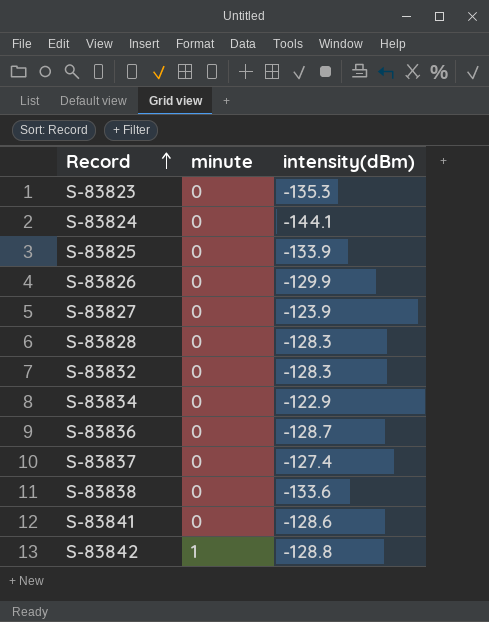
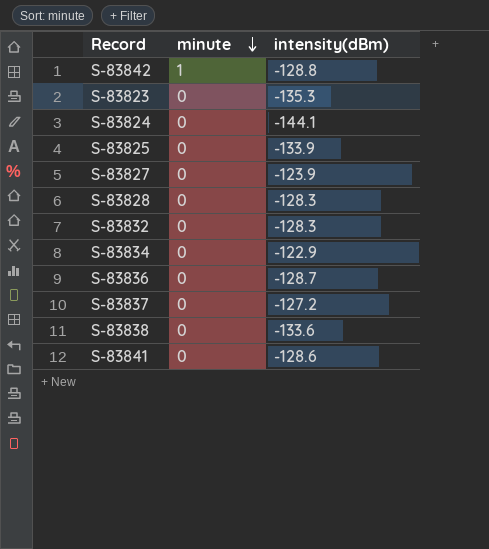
row order: Record ascending -> minute descending
row S-83826: 0 | -129.9 -> none
S-83837 | intensity(dBm): -127.4 -> -127.2

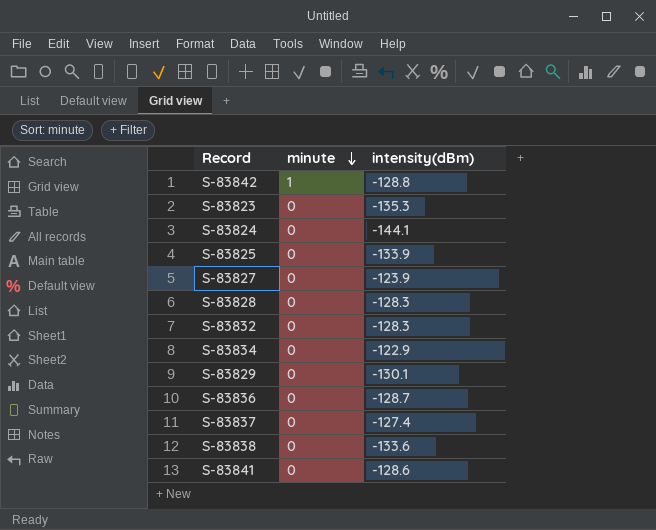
row S-83829: none -> 0 | -130.1
S-83837 | intensity(dBm): -127.2 -> -127.4

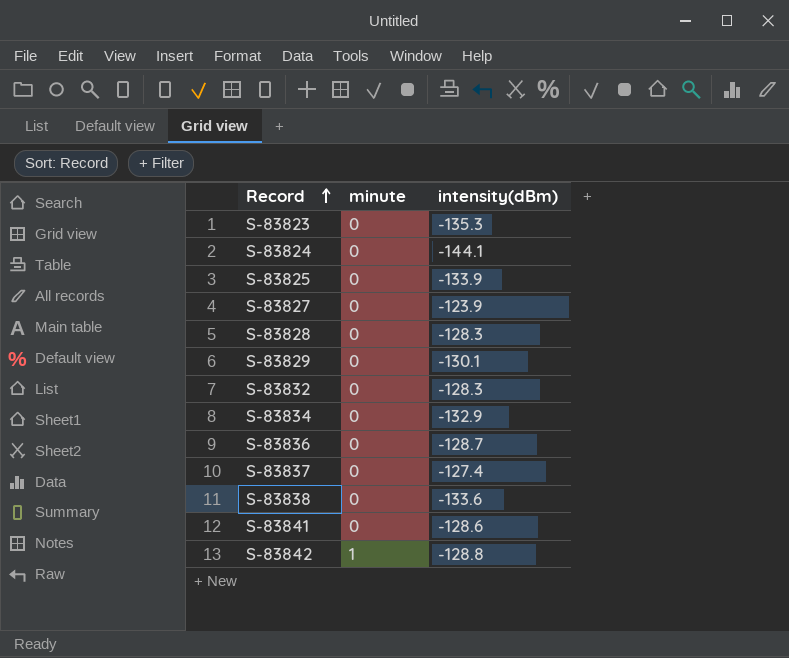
row order: minute descending -> Record ascending
S-83834 | intensity(dBm): -122.9 -> -132.9

